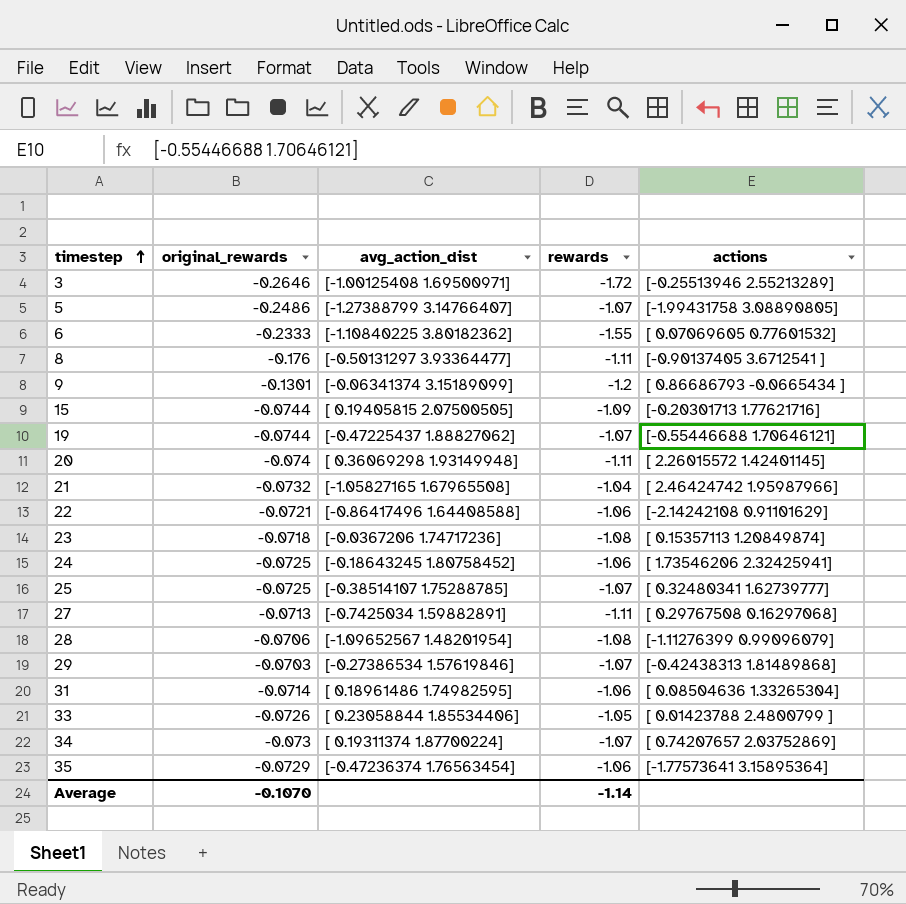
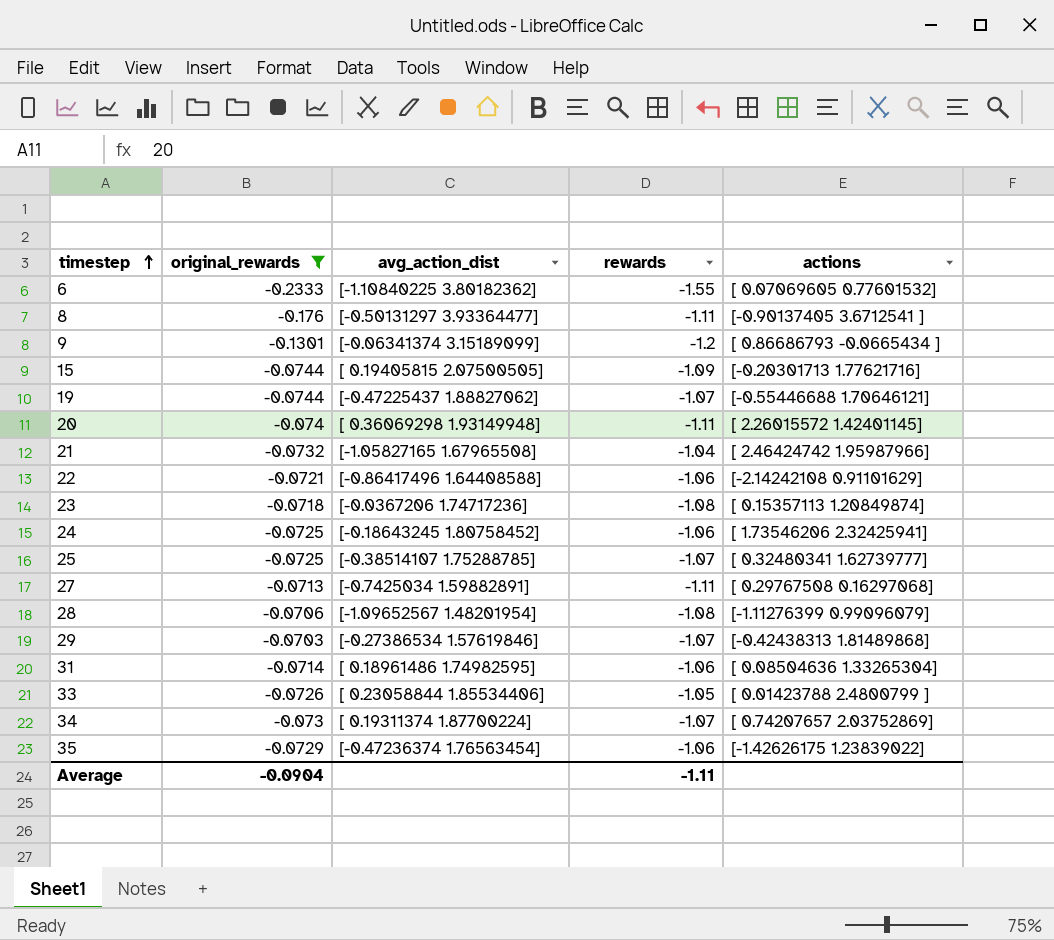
filter: none -> original_rewards >= -0.2333
35 | actions: [-1.77573641 3.15895364] -> [-1.42626175 1.23839022]
Average | original_rewards: -0.1070 -> -0.0904
Average | rewards: -1.14 -> -1.11

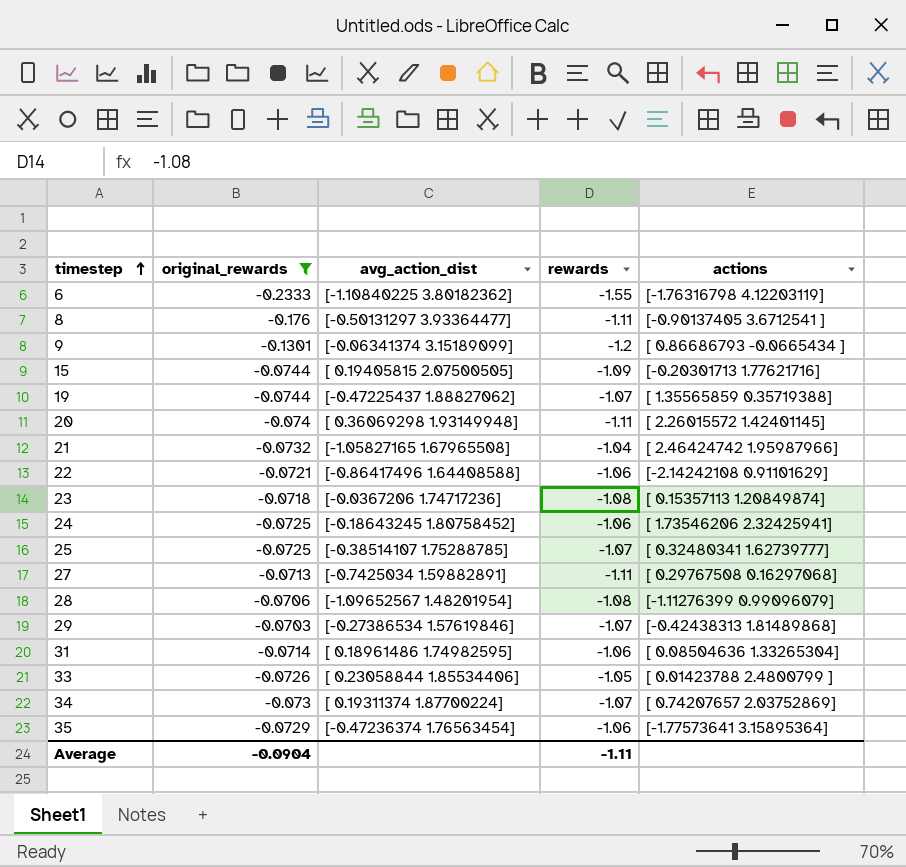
6 | actions: [ 0.07069605 0.77601532] -> [-1.76316798 4.12203119]
19 | actions: [-0.55446688 1.70646121] -> [ 1.35565859 0.35719388]
35 | actions: [-1.42626175 1.23839022] -> [-1.77573641 3.15895364]

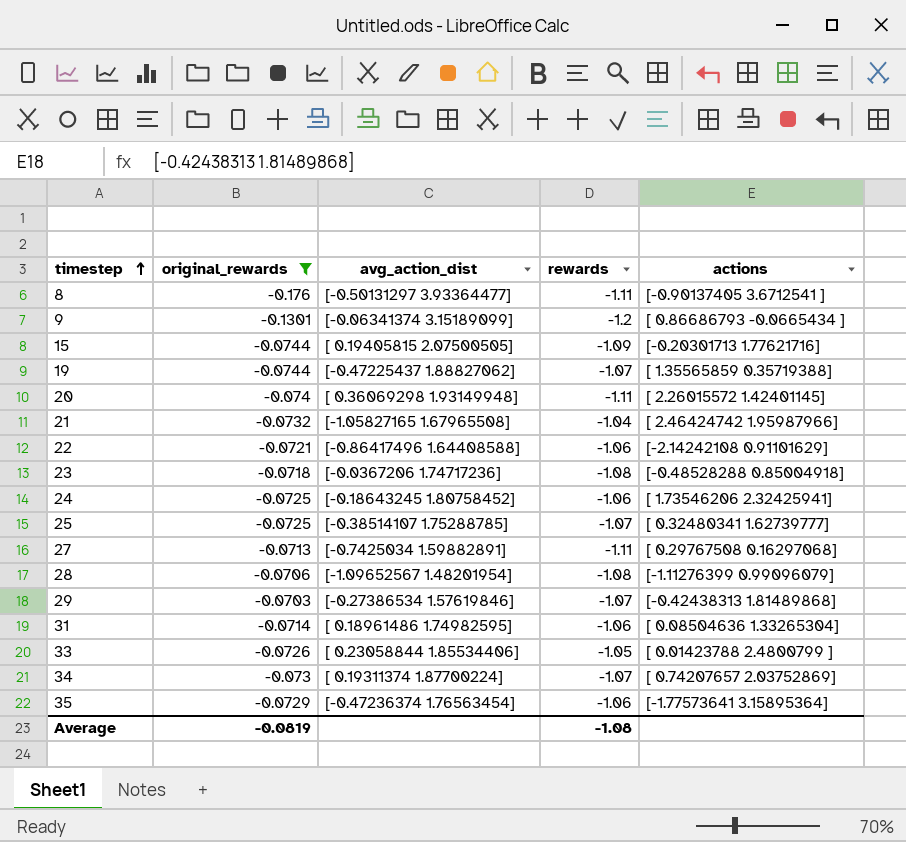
row 6: -0.2333 | [-1.10840225 3.80182362] | -1.55 | [-1.76316798 4.12203119] -> none
23 | actions: [ 0.15357113 1.20849874] -> [-0.48528288 0.85004918]
Average | original_rewards: -0.0904 -> -0.0819
Average | rewards: -1.11 -> -1.08

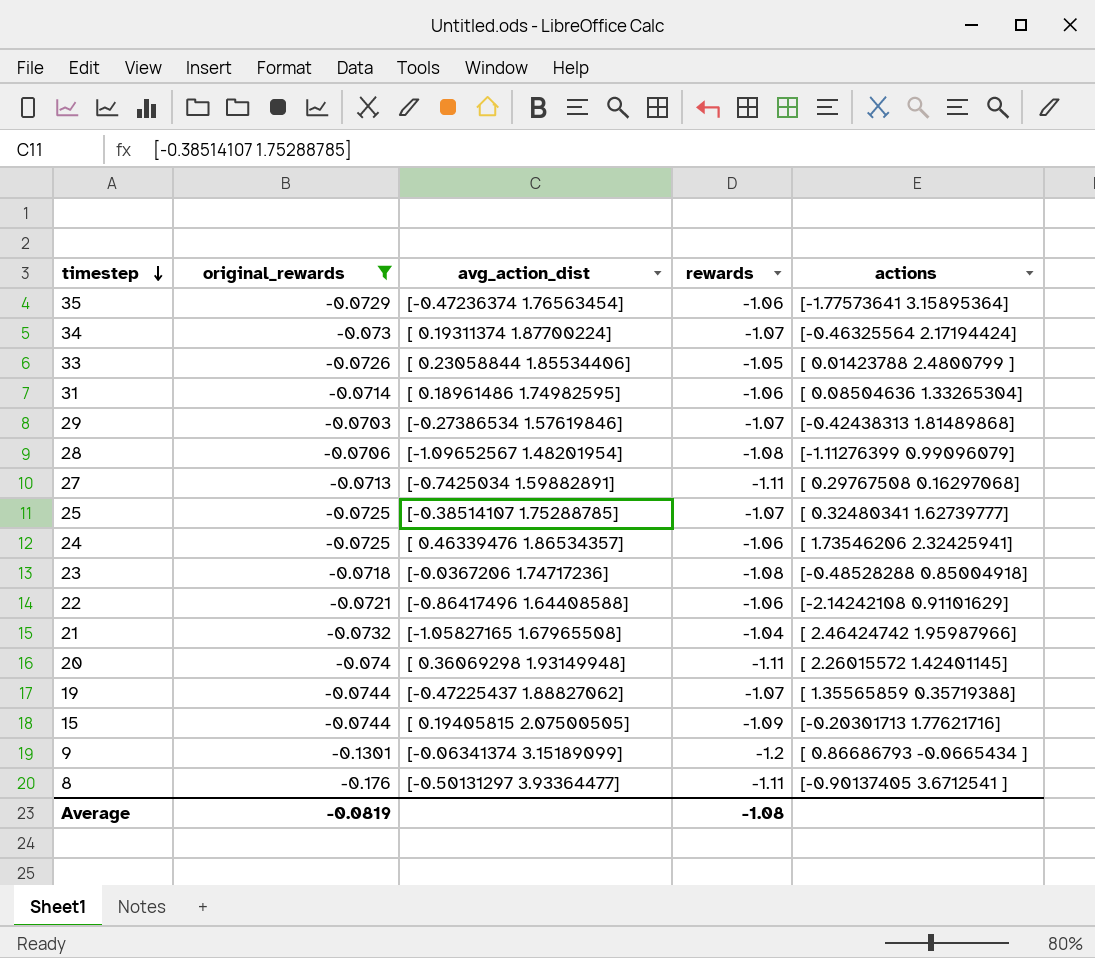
row order: timestep ascending -> timestep descending
34 | actions: [ 0.74207657 2.03752869] -> [-0.46325564 2.17194424]
24 | avg_action_dist: [-0.18643245 1.80758452] -> [ 0.46339476 1.86534357]

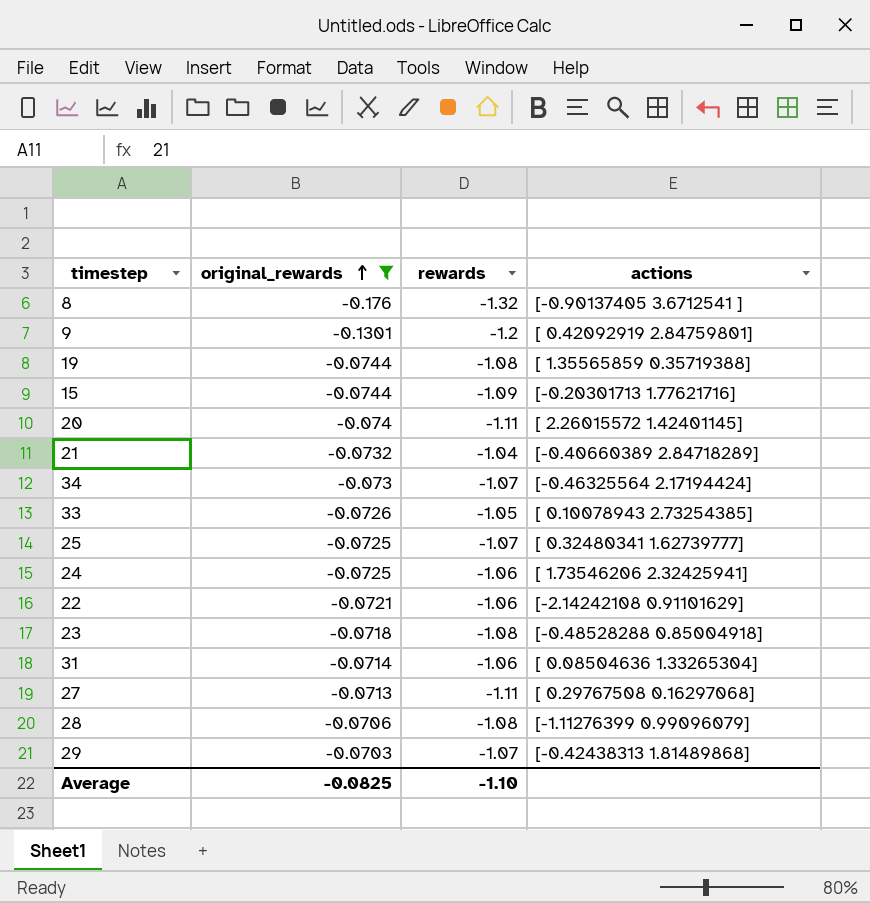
row order: timestep descending -> original_rewards ascending
column avg_action_dist | position: 3 -> none
row 35: -0.0729 | [-0.47236374 1.76563454] | -1.06 | [-1.77573641 3.15895364] -> none
8 | rewards: -1.11 -> -1.32
9 | actions: [ 0.86686793 -0.0665434 ] -> [ 0.42092919 2.84759801]
19 | rewards: -1.07 -> -1.08
21 | actions: [ 2.46424742 1.95987966] -> [-0.40660389 2.84718289]
33 | actions: [ 0.01423788 2.4800799 ] -> [ 0.10078943 2.73254385]
Average | original_rewards: -0.0819 -> -0.0825
Average | rewards: -1.08 -> -1.10

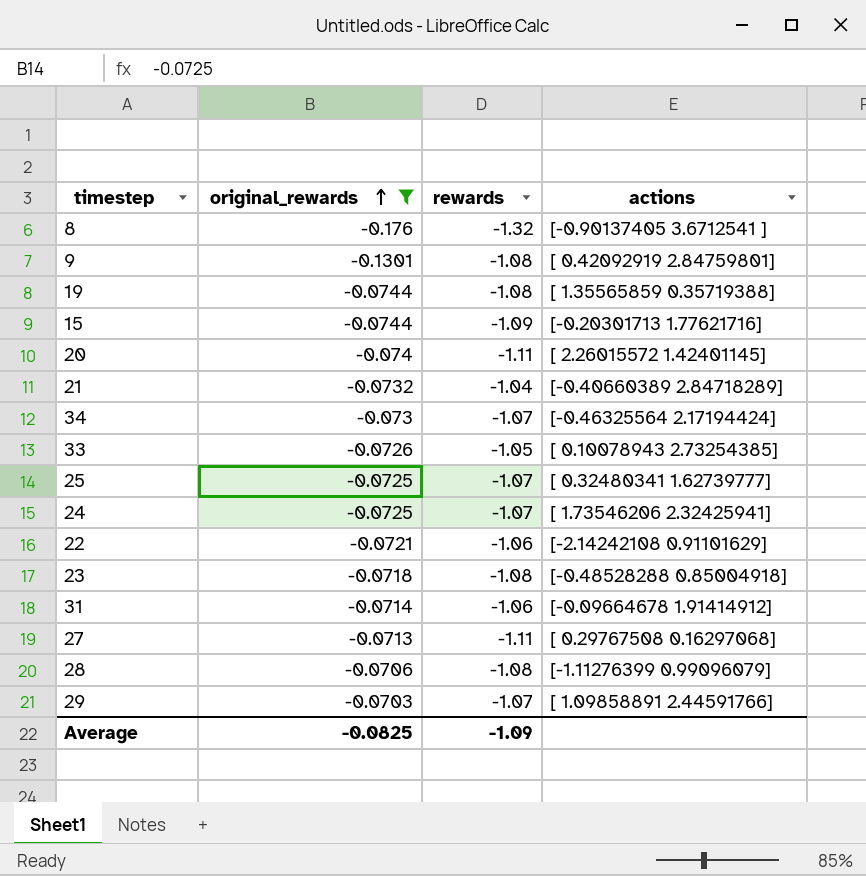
9 | rewards: -1.2 -> -1.08
24 | rewards: -1.06 -> -1.07
31 | actions: [ 0.08504636 1.33265304] -> [-0.09664678 1.91414912]
29 | actions: [-0.42438313 1.81489868] -> [ 1.09858891 2.44591766]
Average | rewards: -1.10 -> -1.09

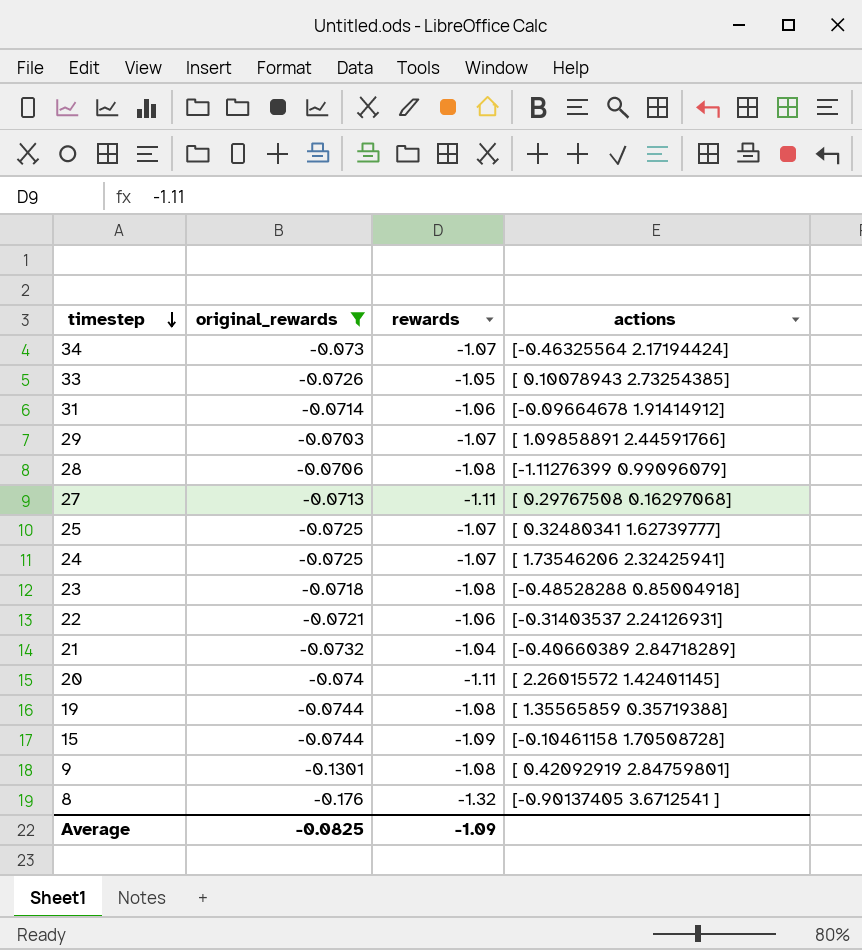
row order: original_rewards ascending -> timestep descending
22 | actions: [-2.14242108 0.91101629] -> [-0.31403537 2.24126931]
15 | actions: [-0.20301713 1.77621716] -> [-0.10461158 1.70508728]

